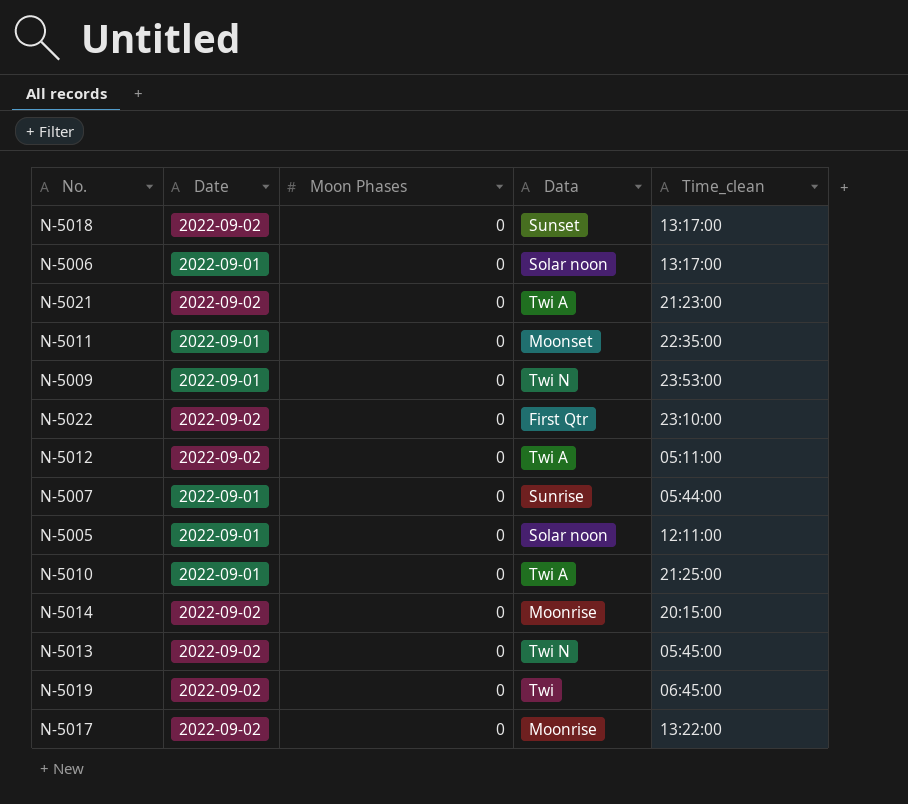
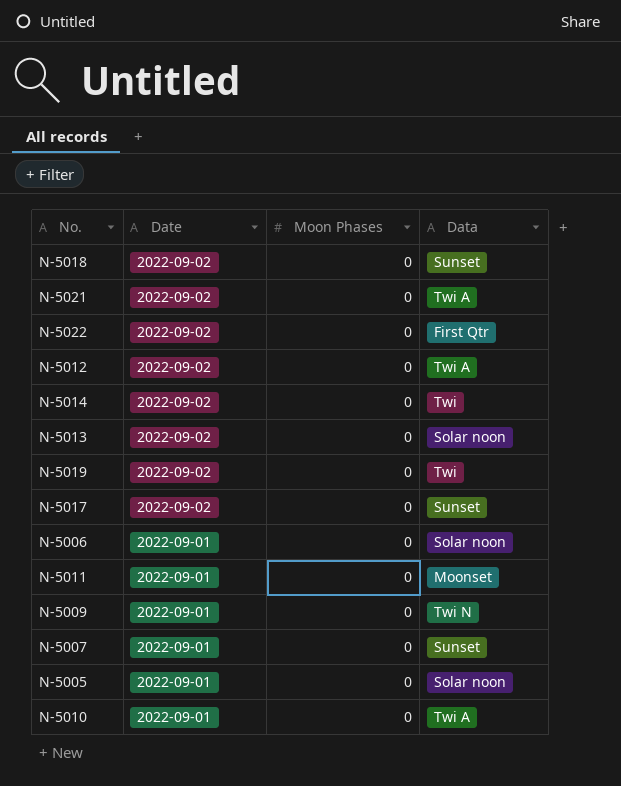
row order: none -> Date descending
column Time_clean | position: 5 -> none
N-5014 | Data: Moonrise -> Twi
N-5013 | Data: Twi N -> Solar noon
N-5017 | Data: Moonrise -> Sunset
N-5007 | Data: Sunrise -> Sunset

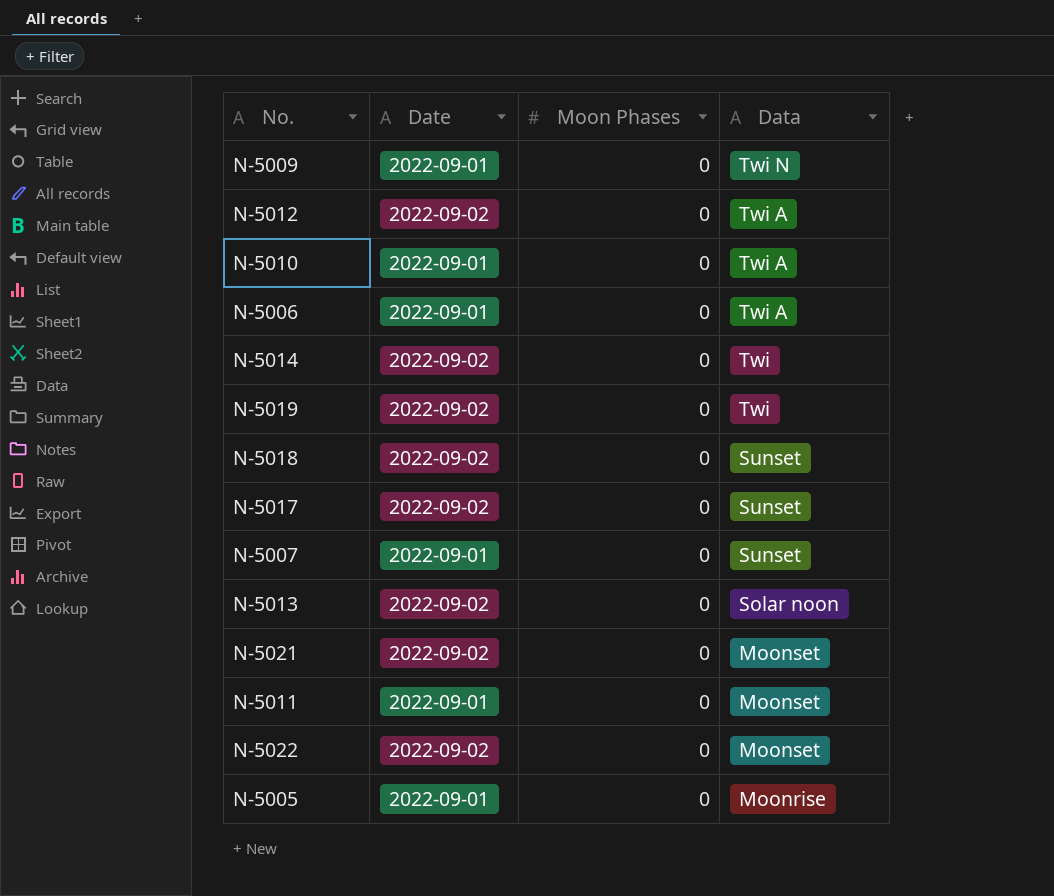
row order: Date descending -> Data descending
N-5006 | Data: Solar noon -> Twi A
N-5021 | Data: Twi A -> Moonset
N-5022 | Data: First Qtr -> Moonset
N-5005 | Data: Solar noon -> Moonrise

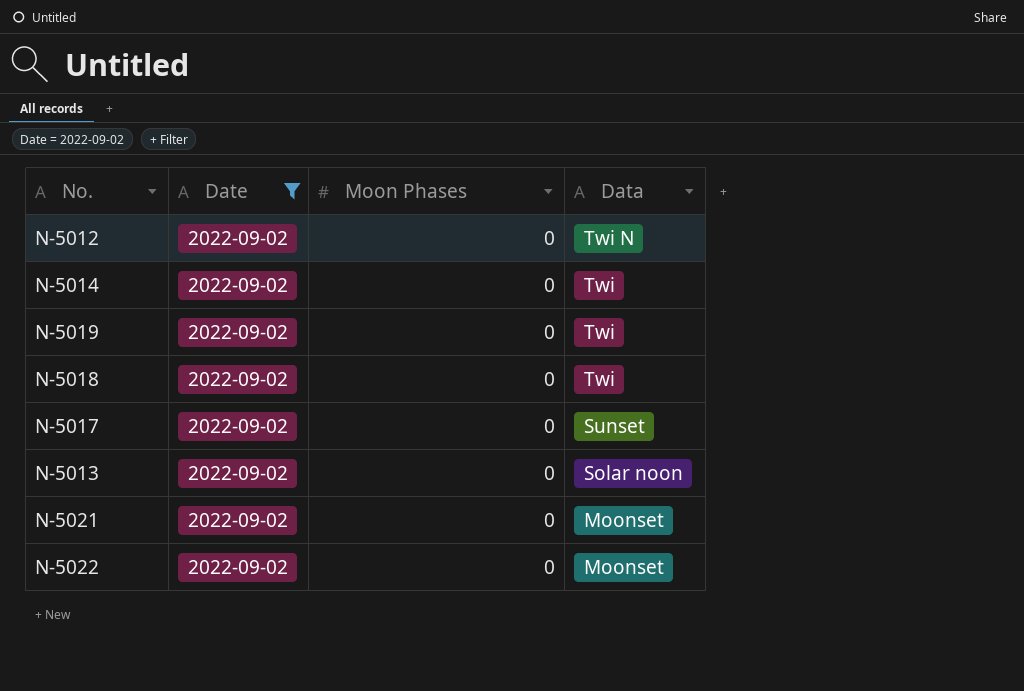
filter: none -> Date = 2022-09-02
N-5012 | Data: Twi A -> Twi N
N-5018 | Data: Sunset -> Twi

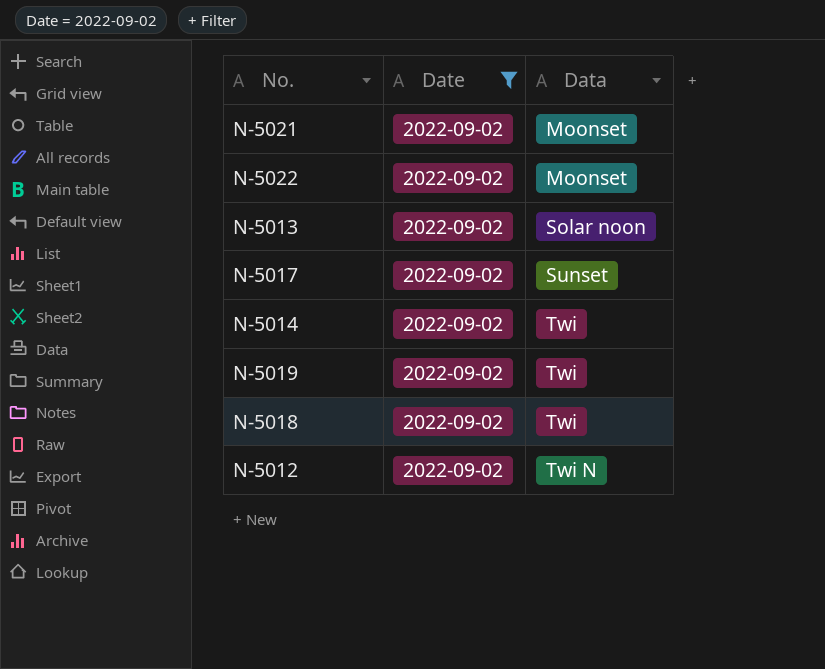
row order: Data descending -> Data ascending
column Moon Phases | position: 3 -> none

